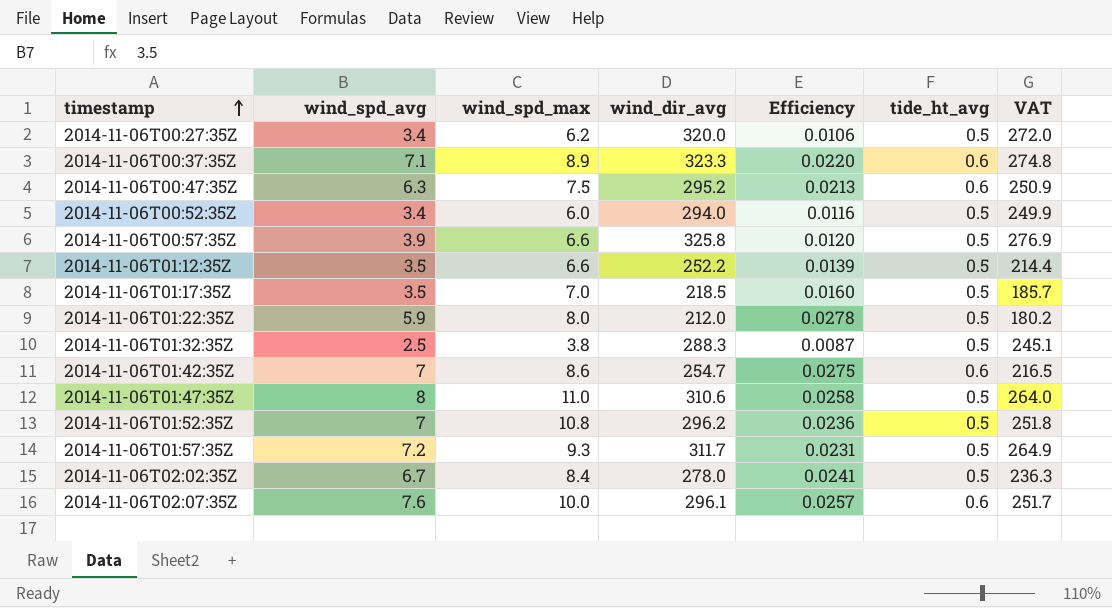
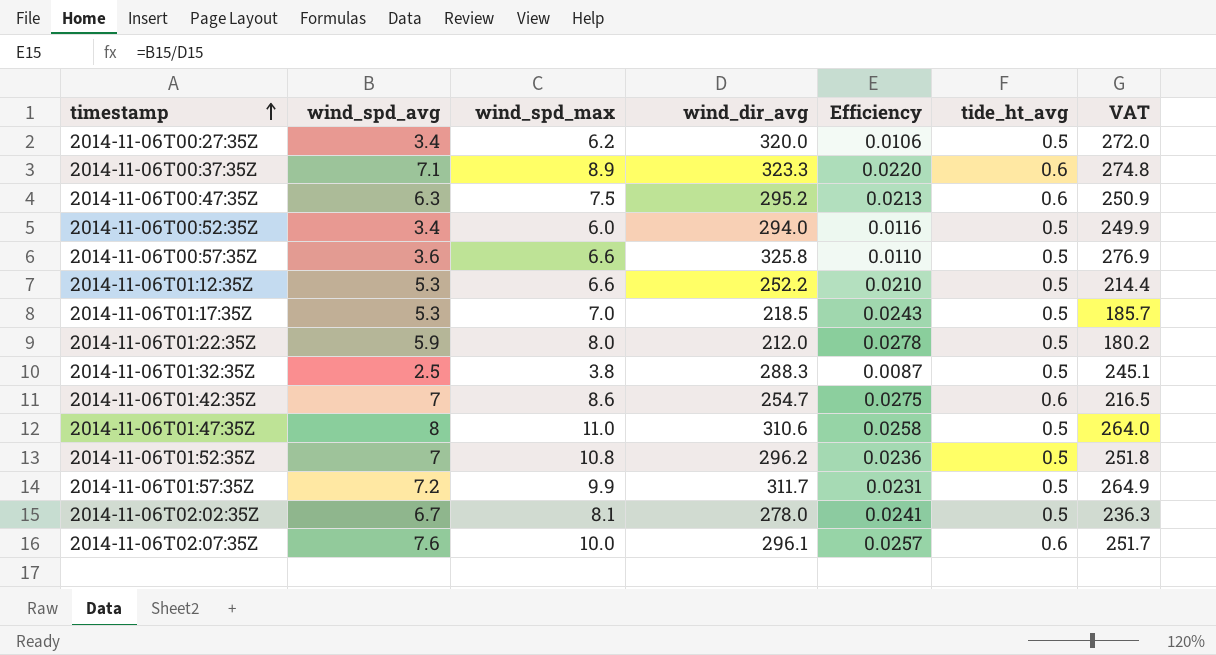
2014-11-06T00:57:35Z | wind_spd_avg: 3.9 -> 3.6
2014-11-06T00:57:35Z | Efficiency: 0.0120 -> 0.0110
2014-11-06T01:12:35Z | wind_spd_avg: 3.5 -> 5.3
2014-11-06T01:12:35Z | Efficiency: 0.0139 -> 0.0210
2014-11-06T01:17:35Z | wind_spd_avg: 3.5 -> 5.3
2014-11-06T01:17:35Z | Efficiency: 0.0160 -> 0.0243
2014-11-06T01:57:35Z | wind_spd_max: 9.3 -> 9.9
2014-11-06T02:02:35Z | wind_spd_max: 8.4 -> 8.1

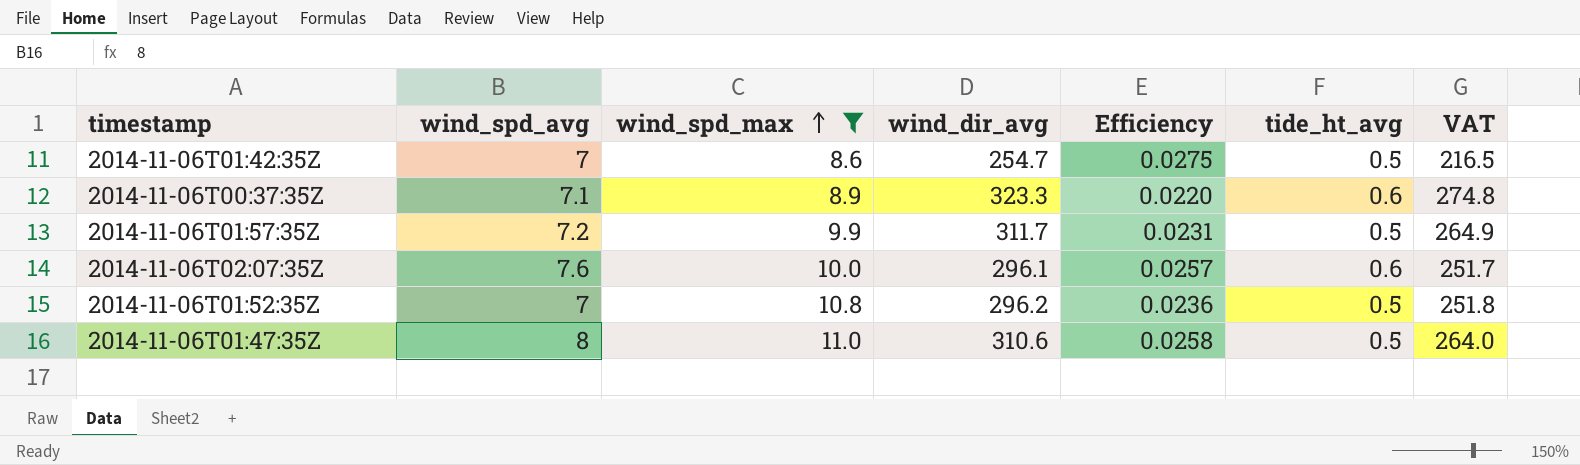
filter: none -> wind_spd_max >= 8.6
row order: timestamp ascending -> wind_spd_max ascending
2014-11-06T01:42:35Z | tide_ht_avg: 0.6 -> 0.5

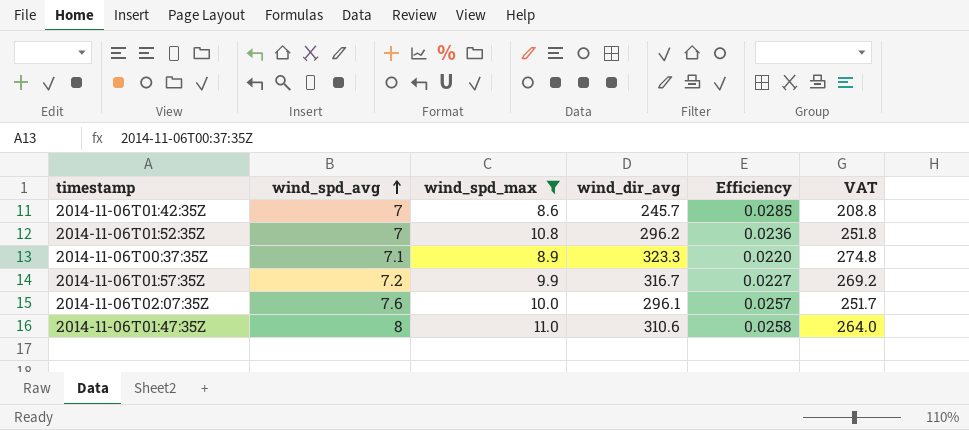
row order: wind_spd_max ascending -> wind_spd_avg ascending
column tide_ht_avg | position: 6 -> none
2014-11-06T01:42:35Z | wind_dir_avg: 254.7 -> 245.7
2014-11-06T01:42:35Z | Efficiency: 0.0275 -> 0.0285
2014-11-06T01:42:35Z | VAT: 216.5 -> 208.8
2014-11-06T01:57:35Z | wind_dir_avg: 311.7 -> 316.7
2014-11-06T01:57:35Z | Efficiency: 0.0231 -> 0.0227
2014-11-06T01:57:35Z | VAT: 264.9 -> 269.2

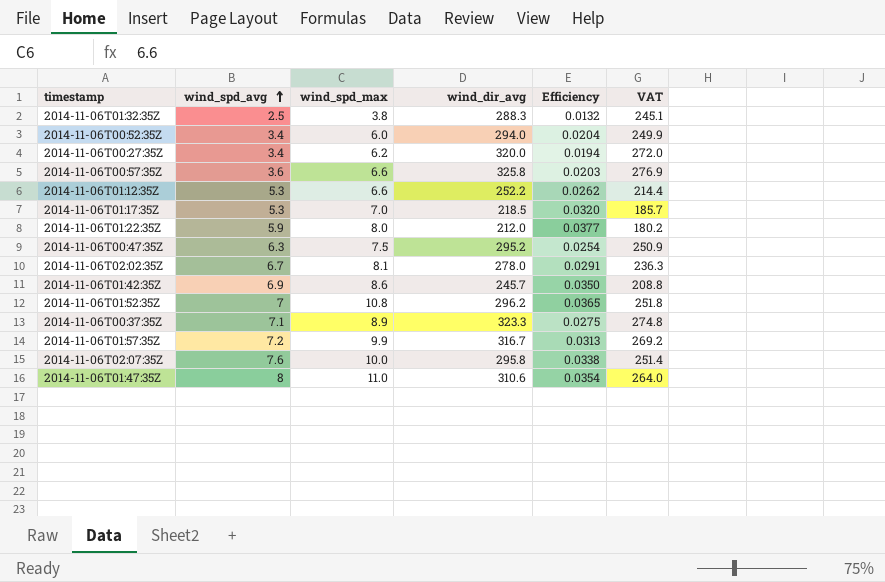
filter: wind_spd_max >= 8.6 -> none
column Efficiency | formula: [wind_spd_avg] / [wind_dir_avg] -> [wind_spd_max] / [wind_dir_avg]
2014-11-06T01:42:35Z | wind_spd_avg: 7 -> 6.9
2014-11-06T02:07:35Z | wind_dir_avg: 296.1 -> 295.8
2014-11-06T02:07:35Z | VAT: 251.7 -> 251.4

